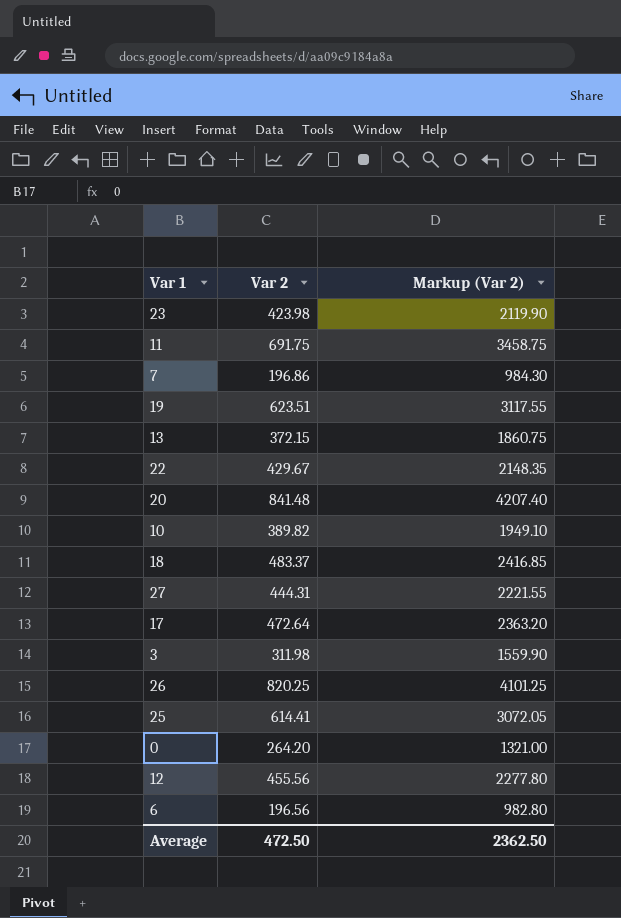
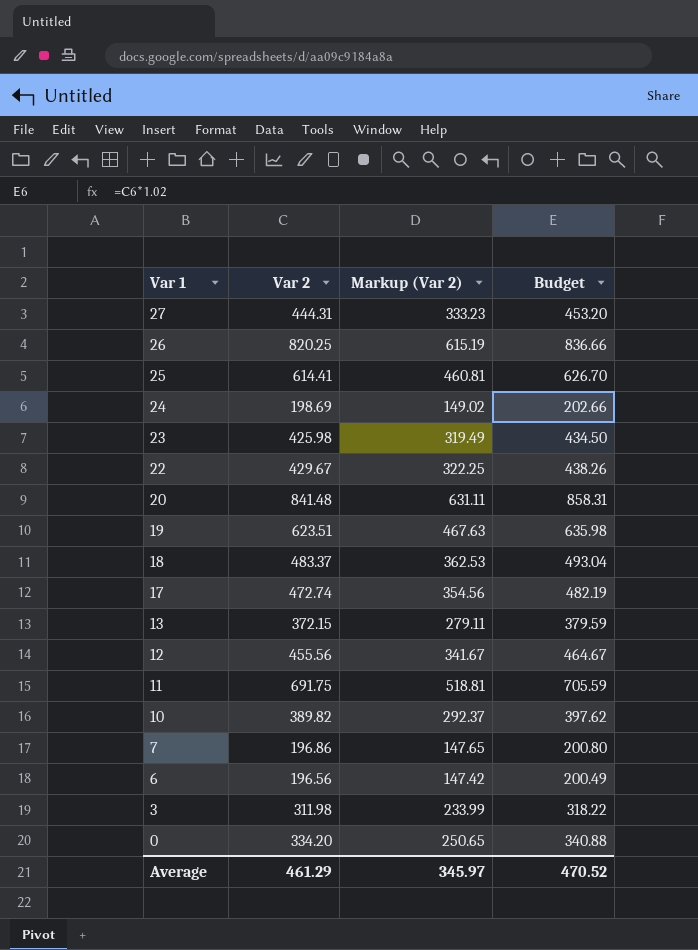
row order: none -> Var 1 descending
column Markup (Var 2) | formula: [Var 2] * 5 -> [Var 2] * 0.75
column Budget | formula: none -> [Var 2] * 1.02
row 24: none -> 198.69 | 149.02 | 202.66
23 | Var 2: 423.98 -> 425.98
17 | Var 2: 472.64 -> 472.74
0 | Var 2: 264.20 -> 334.20
Average | Var 2: 472.50 -> 461.29
Average | Markup (Var 2): 2362.50 -> 345.97

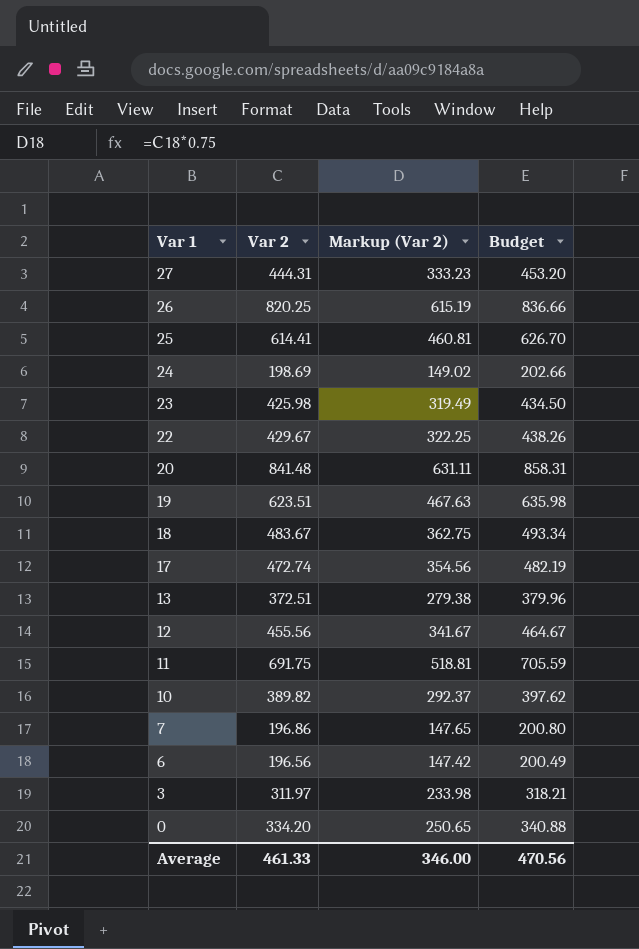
18 | Var 2: 483.37 -> 483.67
18 | Markup (Var 2): 362.53 -> 362.75
18 | Budget: 493.04 -> 493.34
13 | Var 2: 372.15 -> 372.51
13 | Markup (Var 2): 279.11 -> 279.38
13 | Budget: 379.59 -> 379.96
3 | Var 2: 311.98 -> 311.97
3 | Markup (Var 2): 233.99 -> 233.98
3 | Budget: 318.22 -> 318.21
Average | Var 2: 461.29 -> 461.33
Average | Markup (Var 2): 345.97 -> 346.00
Average | Budget: 470.52 -> 470.56

